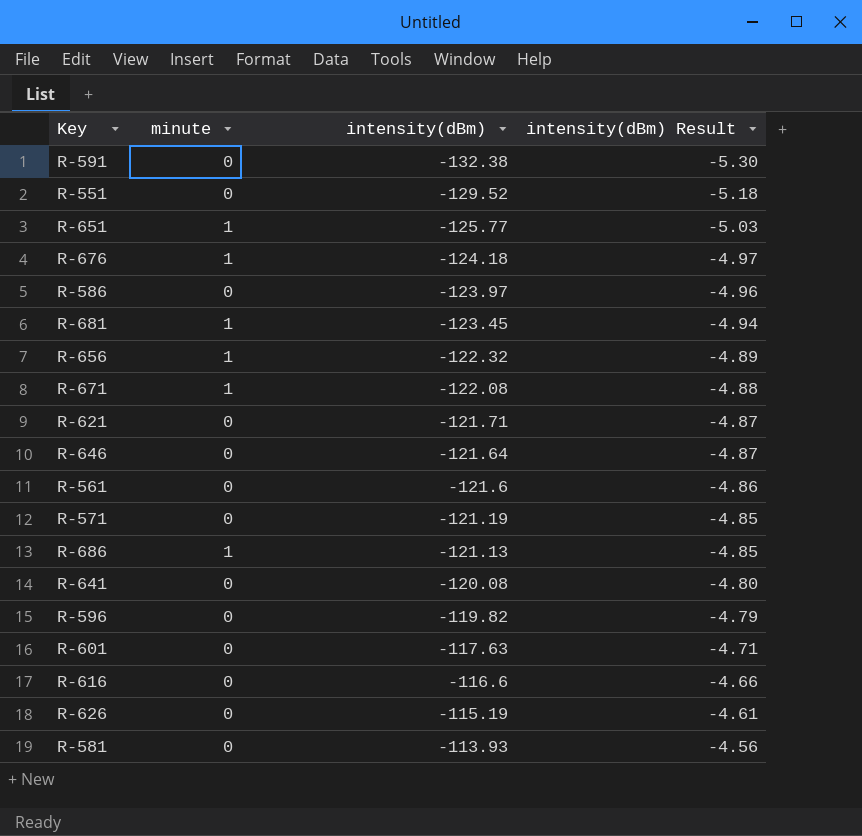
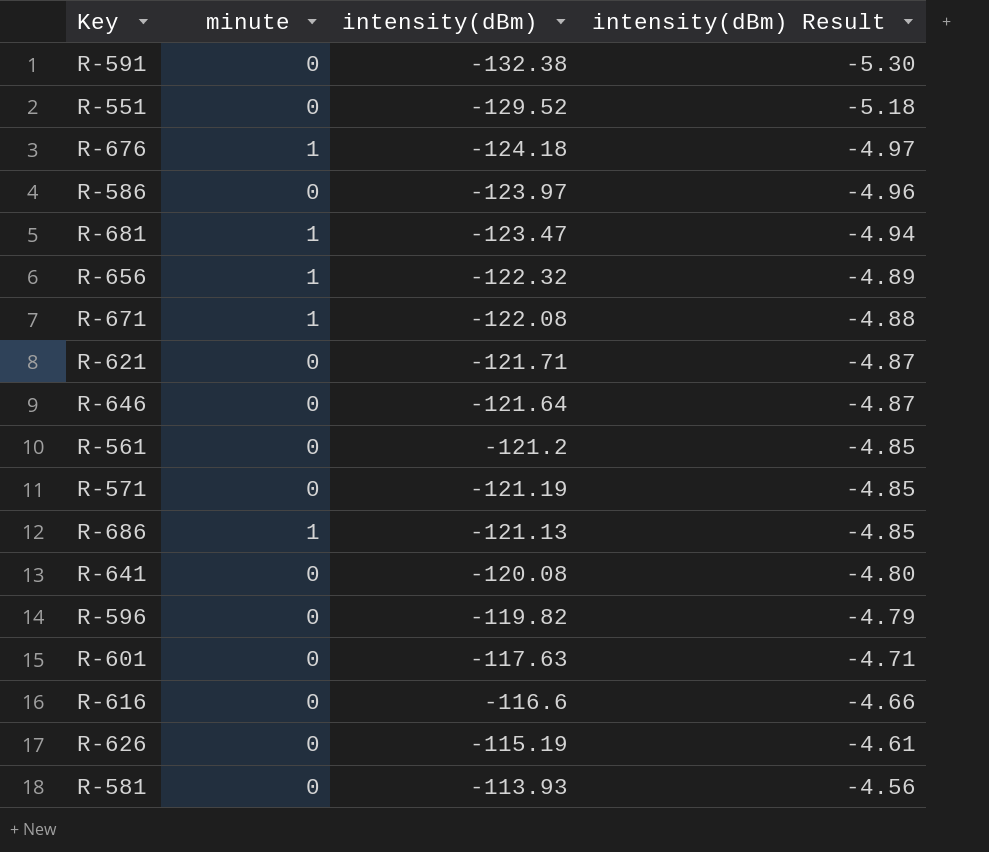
row R-651: 1 | -125.77 | -5.03 -> none
R-681 | intensity(dBm): -123.45 -> -123.47
R-561 | intensity(dBm): -121.6 -> -121.2
R-561 | intensity(dBm) Result: -4.86 -> -4.85

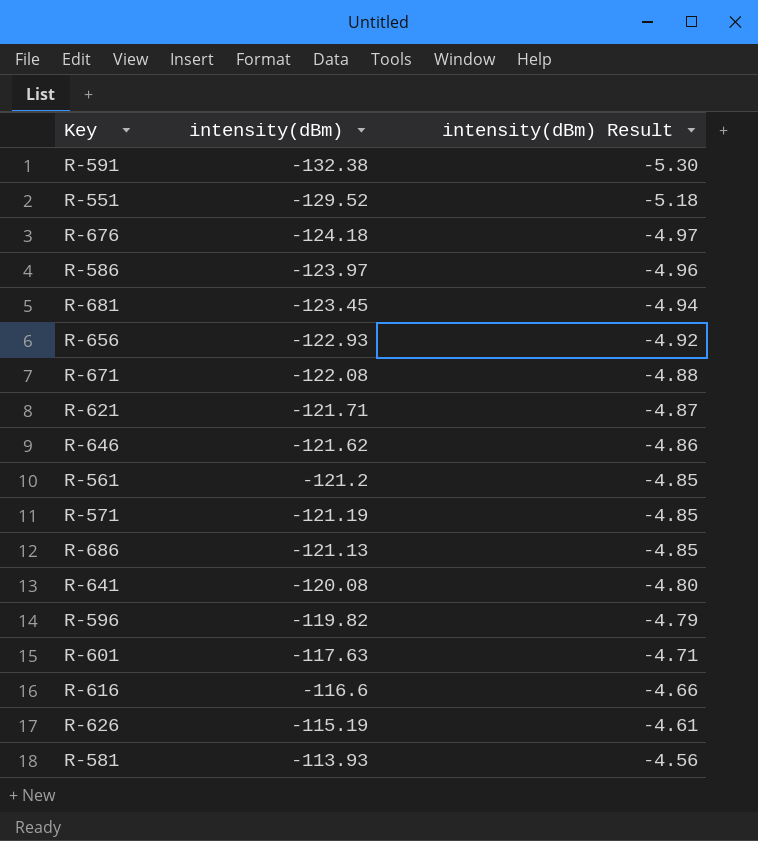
column minute | position: 2 -> none
R-681 | intensity(dBm): -123.47 -> -123.45
R-656 | intensity(dBm): -122.32 -> -122.93
R-656 | intensity(dBm) Result: -4.89 -> -4.92
R-646 | intensity(dBm): -121.64 -> -121.62
R-646 | intensity(dBm) Result: -4.87 -> -4.86

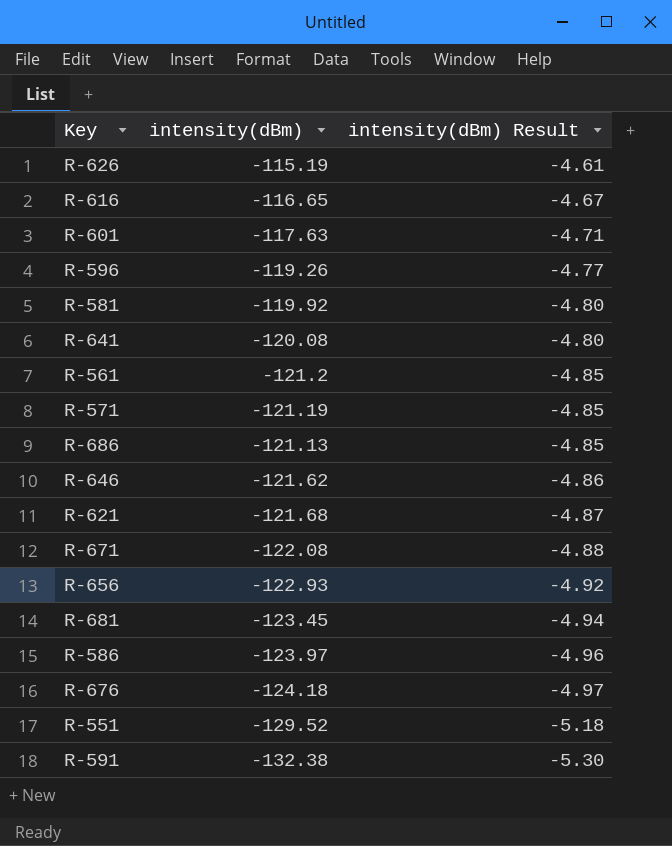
row order: intensity(dBm) ascending -> intensity(dBm) Result descending
R-616 | intensity(dBm): -116.6 -> -116.65
R-616 | intensity(dBm) Result: -4.66 -> -4.67
R-596 | intensity(dBm): -119.82 -> -119.26
R-596 | intensity(dBm) Result: -4.79 -> -4.77
R-581 | intensity(dBm): -113.93 -> -119.92
R-581 | intensity(dBm) Result: -4.56 -> -4.80
R-621 | intensity(dBm): -121.71 -> -121.68

